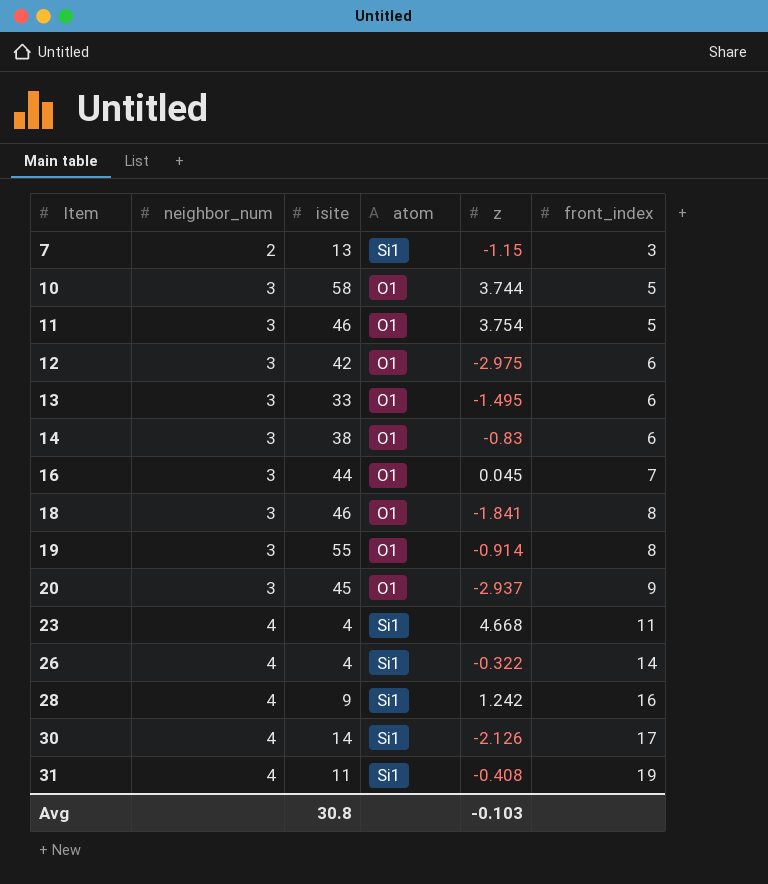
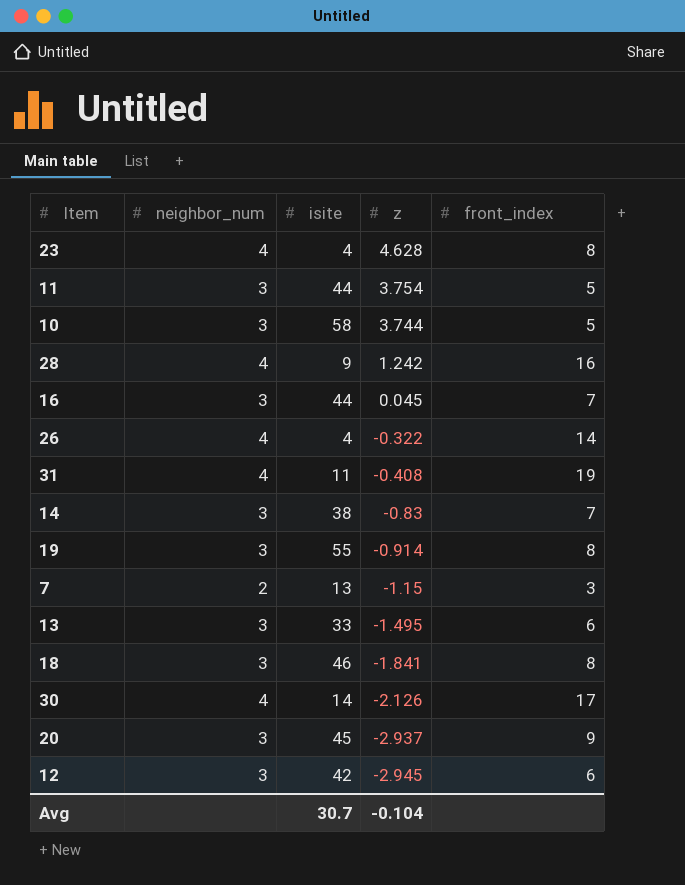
row order: Item ascending -> z descending
column atom | position: 4 -> none
23 | z: 4.668 -> 4.628
23 | front_index: 11 -> 8
11 | isite: 46 -> 44
14 | front_index: 6 -> 7
12 | z: -2.975 -> -2.945
Avg | isite: 30.8 -> 30.7
Avg | z: -0.103 -> -0.104

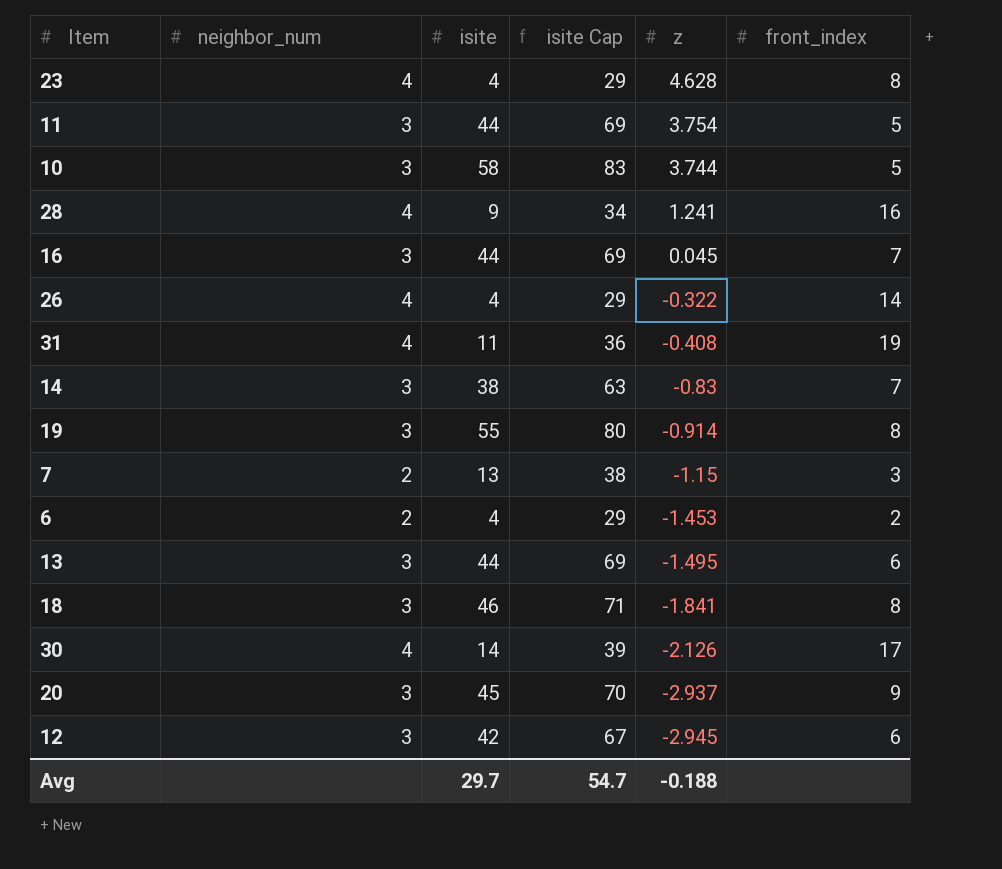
column isite Cap | formula: none -> [isite] + 25
28 | z: 1.242 -> 1.241
row 6: none -> 2 | 4 | 29 | -1.453 | 2
13 | isite: 33 -> 44
Avg | isite: 30.7 -> 29.7
Avg | z: -0.104 -> -0.188

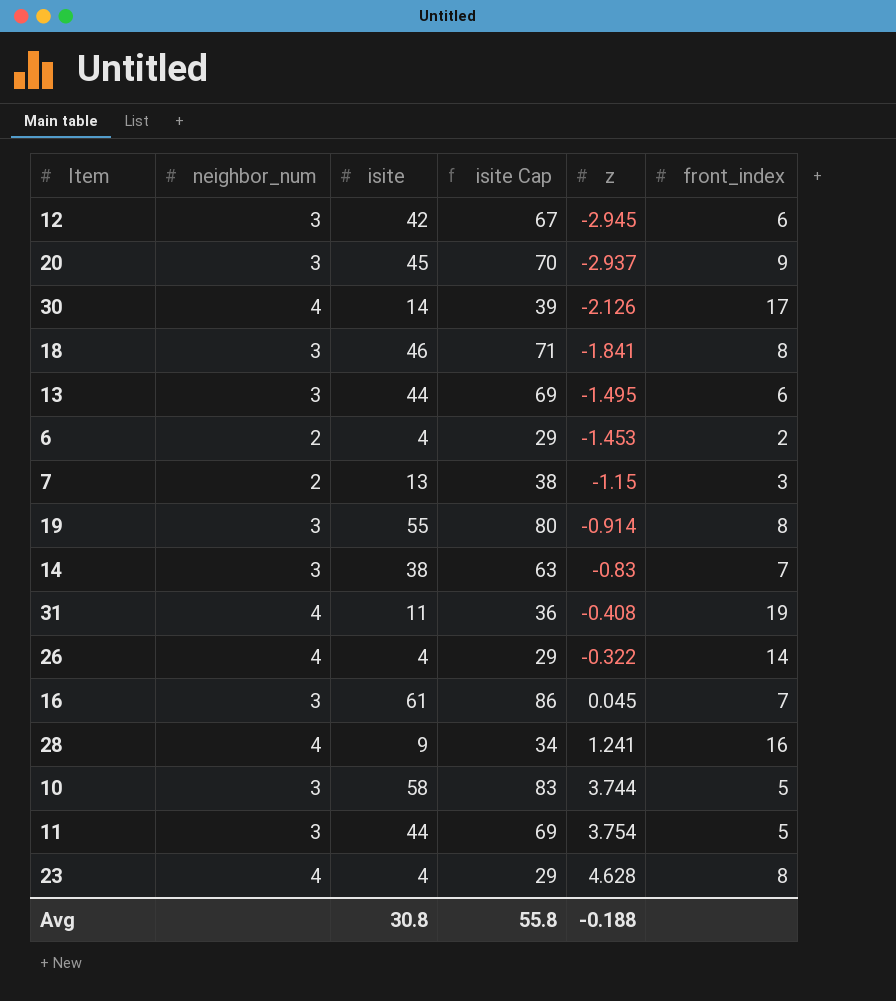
row order: z descending -> z ascending
16 | isite: 44 -> 61
16 | isite Cap: 69 -> 86
Avg | isite: 29.7 -> 30.8
Avg | isite Cap: 54.7 -> 55.8

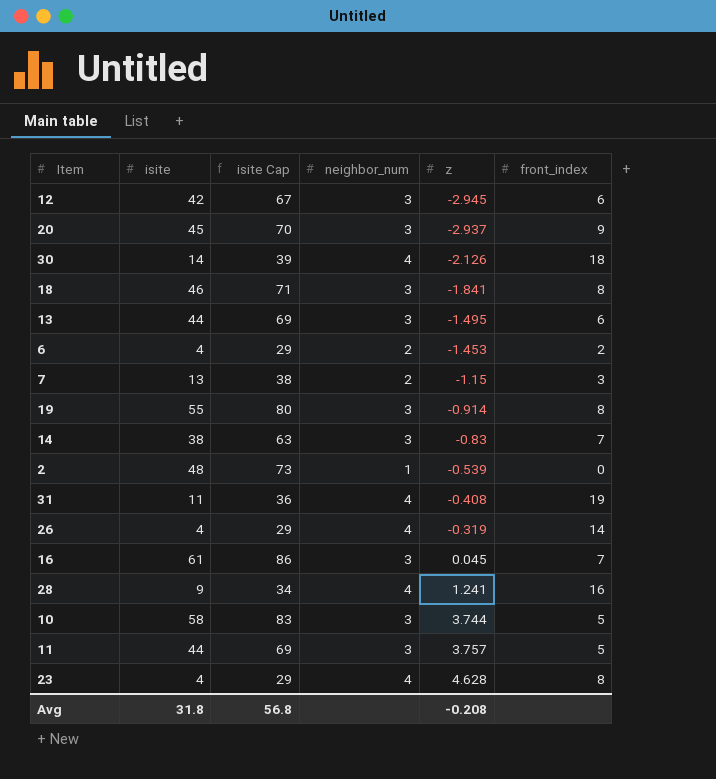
column neighbor_num | position: 2 -> 4
30 | front_index: 17 -> 18
row 2: none -> 48 | 73 | 1 | -0.539 | 0
26 | z: -0.322 -> -0.319
11 | z: 3.754 -> 3.757
Avg | isite: 30.8 -> 31.8
Avg | isite Cap: 55.8 -> 56.8
Avg | z: -0.188 -> -0.208

